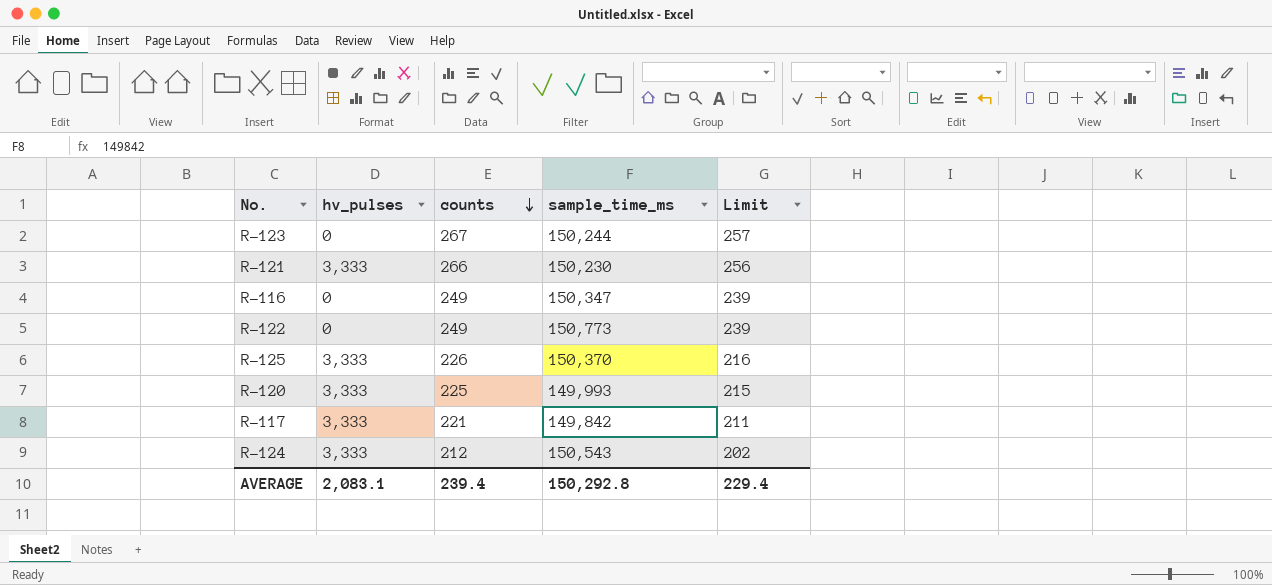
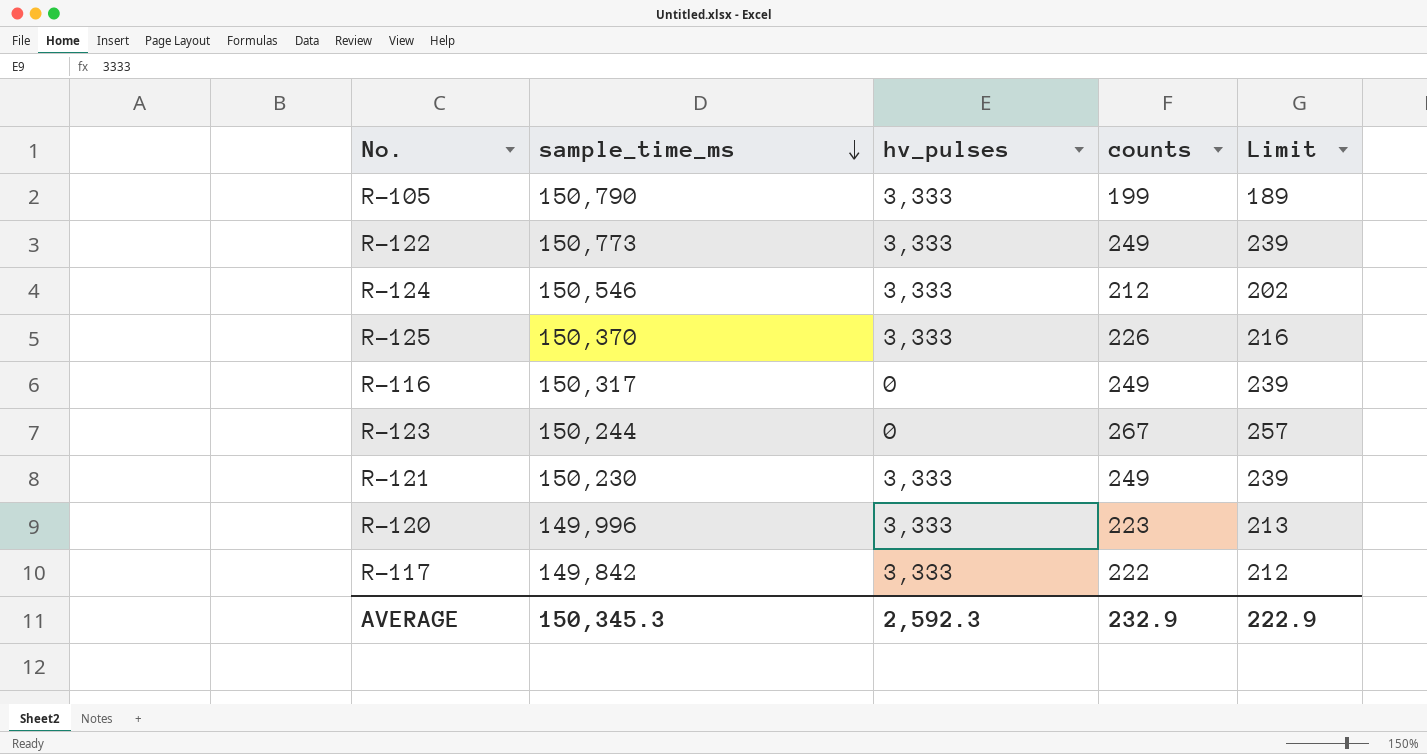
row order: counts descending -> sample_time_ms descending
column sample_time_ms | position: 4 -> 2
row R-105: none -> 150,790 | 3,333 | 199 | 189
R-122 | hv_pulses: 0 -> 3,333
R-124 | sample_time_ms: 150,543 -> 150,546
R-116 | sample_time_ms: 150,347 -> 150,317
R-121 | counts: 266 -> 249
R-121 | Limit: 256 -> 239
R-120 | sample_time_ms: 149,993 -> 149,996
R-120 | counts: 225 -> 223
R-120 | Limit: 215 -> 213
R-117 | counts: 221 -> 222
R-117 | Limit: 211 -> 212
AVERAGE | sample_time_ms: 150,292.8 -> 150,345.3
AVERAGE | hv_pulses: 2,083.1 -> 2,592.3
AVERAGE | counts: 239.4 -> 232.9
AVERAGE | Limit: 229.4 -> 222.9

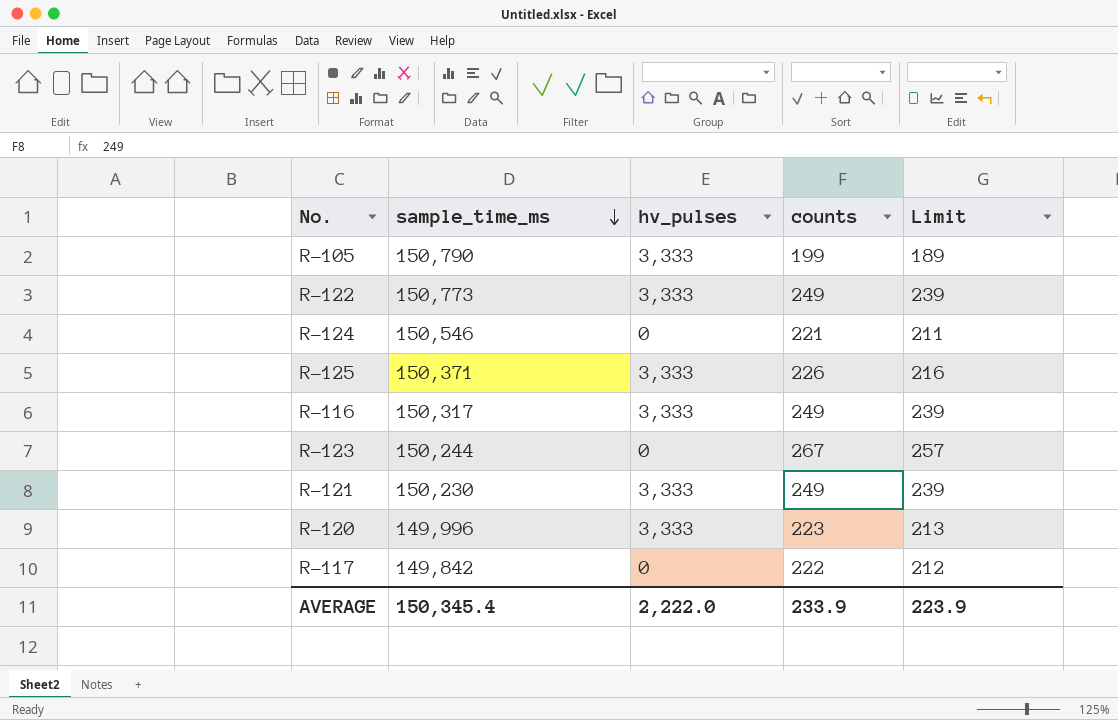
R-124 | hv_pulses: 3,333 -> 0
R-124 | counts: 212 -> 221
R-124 | Limit: 202 -> 211
R-125 | sample_time_ms: 150,370 -> 150,371
R-116 | hv_pulses: 0 -> 3,333
R-117 | hv_pulses: 3,333 -> 0
AVERAGE | sample_time_ms: 150,345.3 -> 150,345.4
AVERAGE | hv_pulses: 2,592.3 -> 2,222.0
AVERAGE | counts: 232.9 -> 233.9
AVERAGE | Limit: 222.9 -> 223.9

